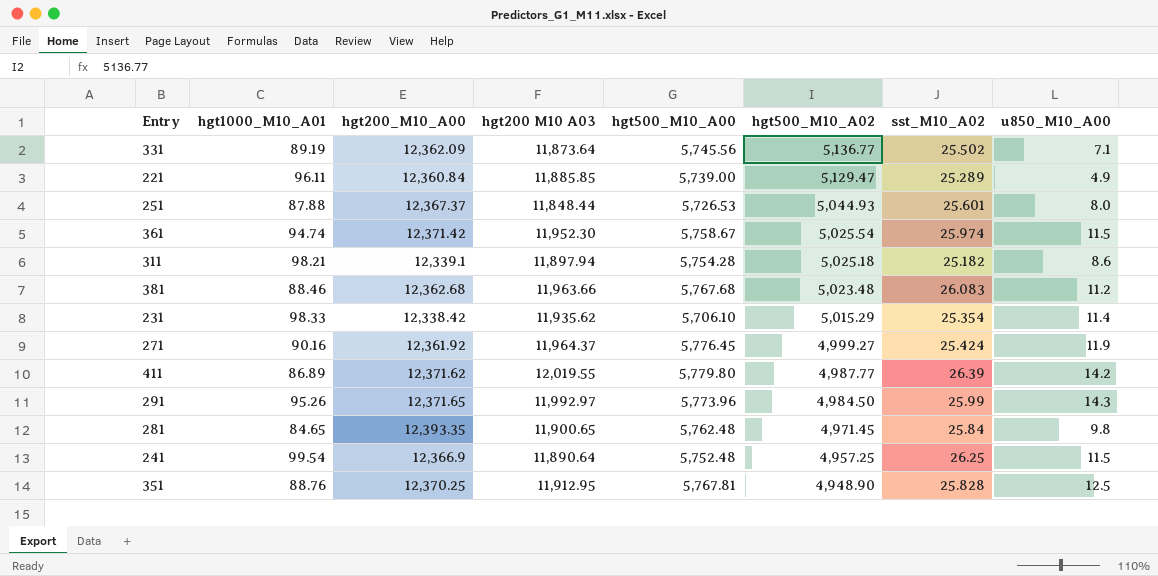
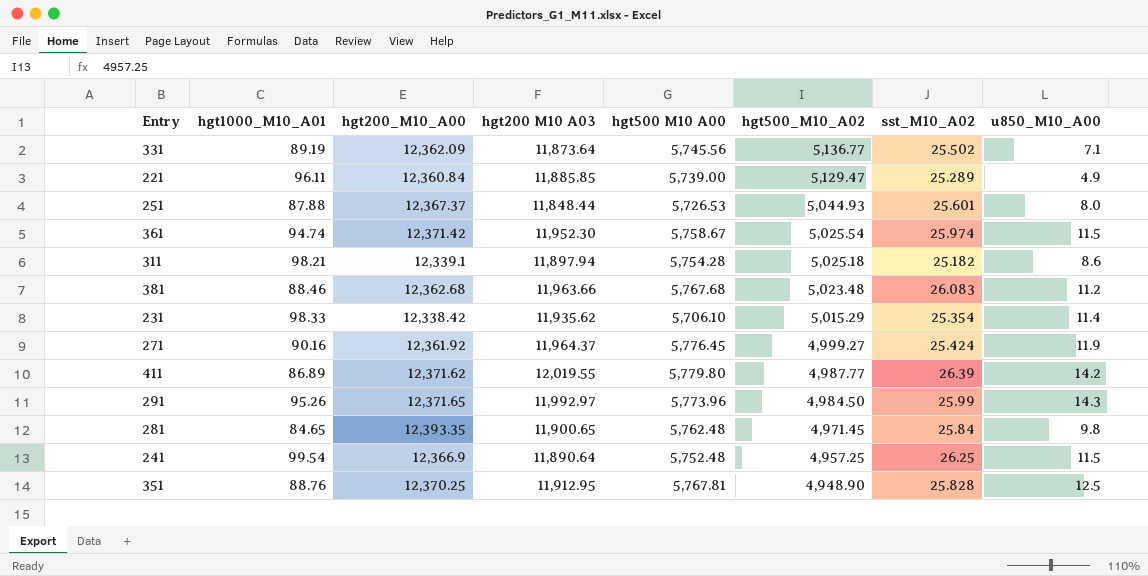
column name: hgt500_M10_A00 -> hgt500 M10 A00

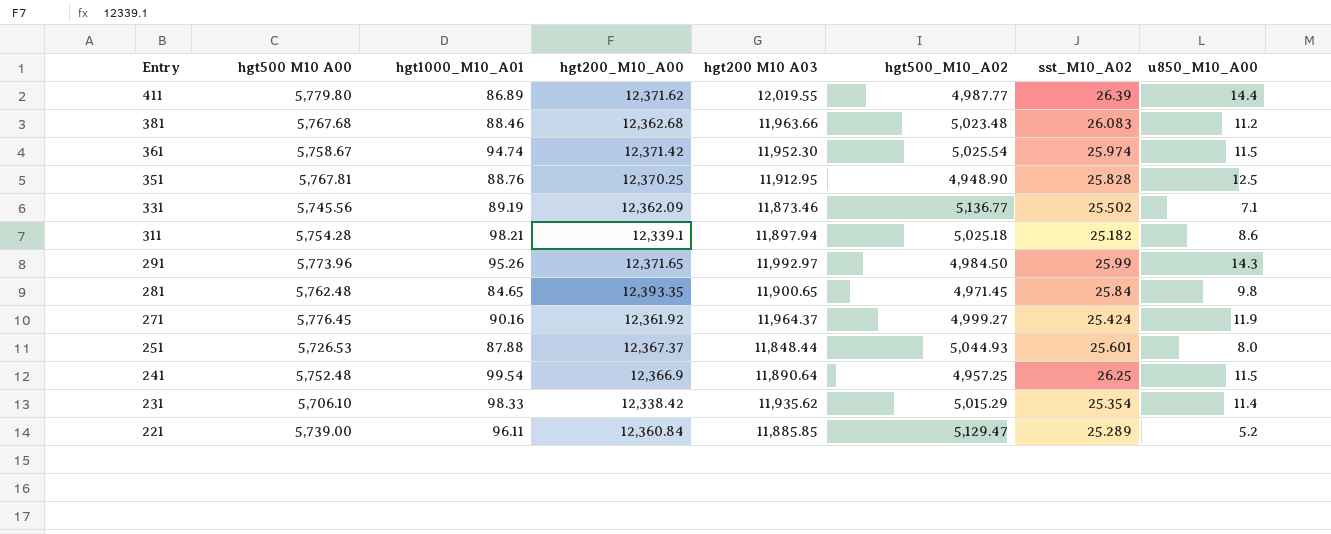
row order: hgt500_M10_A02 descending -> Entry descending
column hgt500 M10 A00 | position: 5 -> 2
411 | u850_M10_A00: 14.2 -> 14.4
331 | hgt200 M10 A03: 11,873.64 -> 11,873.46
221 | u850_M10_A00: 4.9 -> 5.2

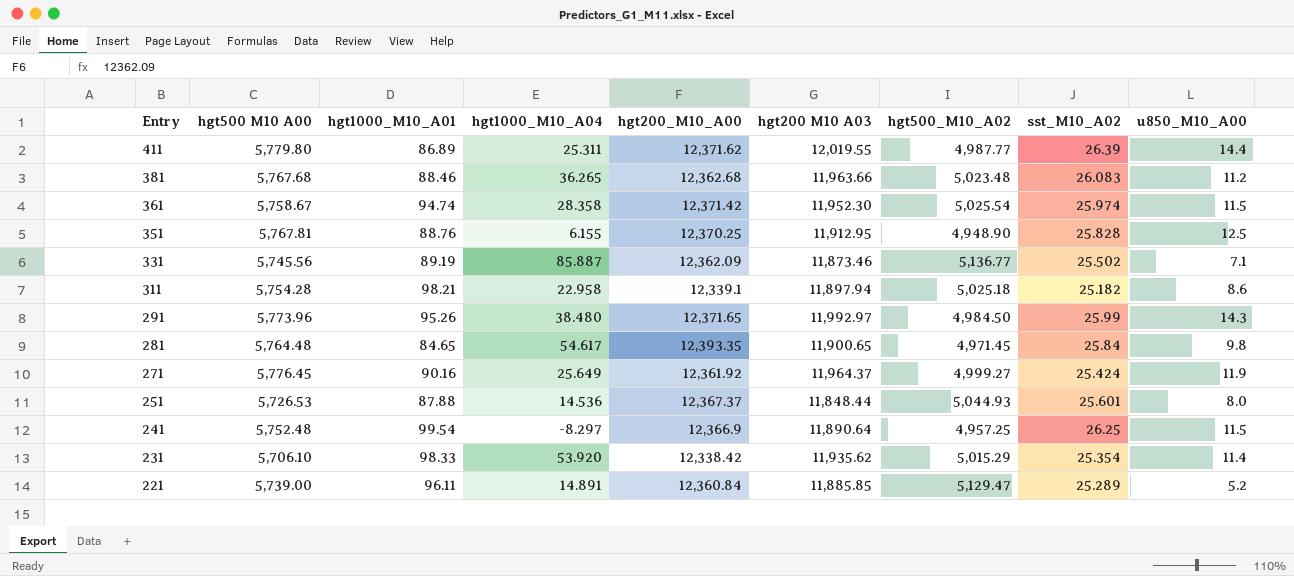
column hgt1000_M10_A04 | position: none -> 4
281 | hgt500 M10 A00: 5,762.48 -> 5,764.48

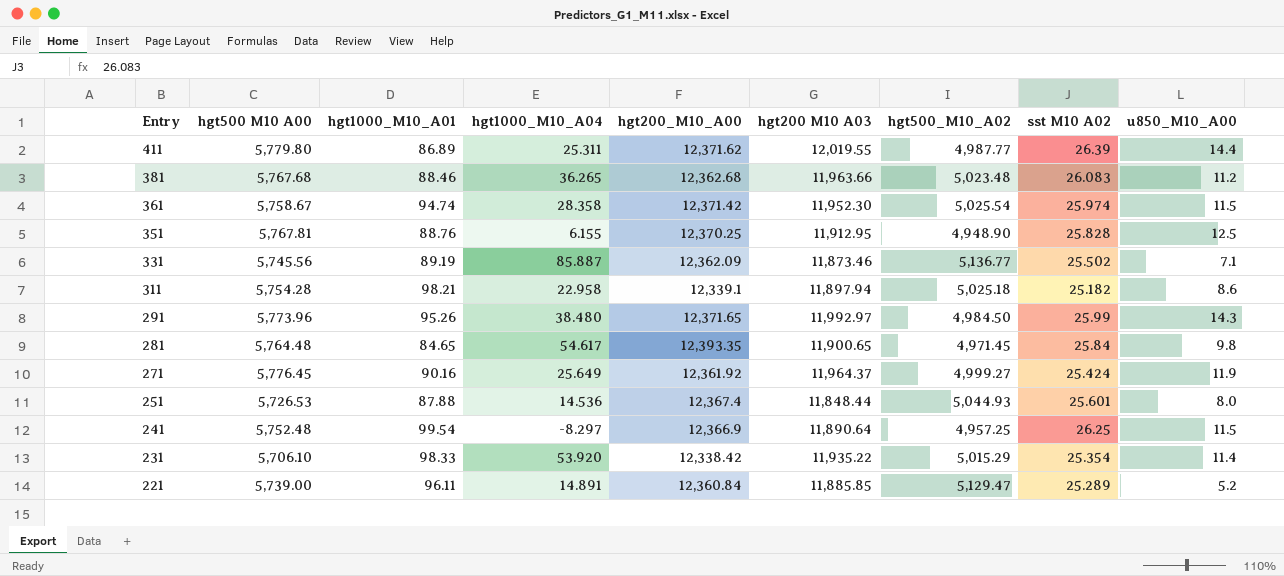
column name: sst_M10_A02 -> sst M10 A02
251 | hgt200_M10_A00: 12,367.37 -> 12,367.4
231 | hgt200 M10 A03: 11,935.62 -> 11,935.22

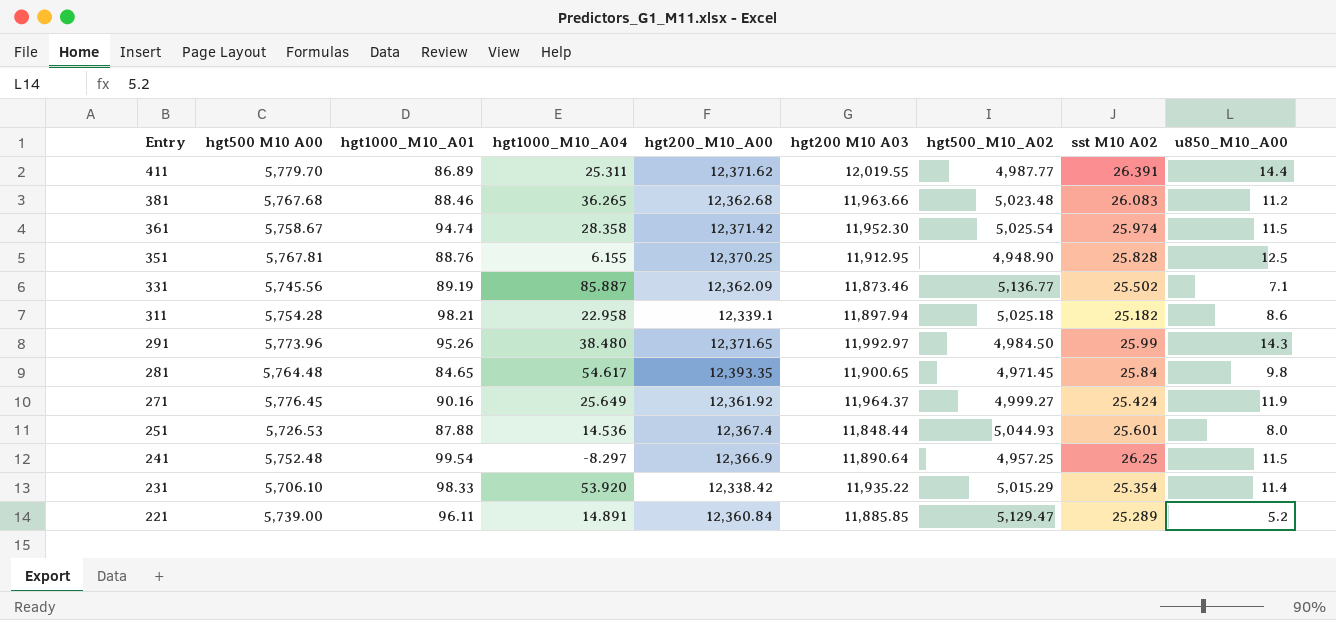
411 | hgt500 M10 A00: 5,779.80 -> 5,779.70
411 | sst M10 A02: 26.39 -> 26.391

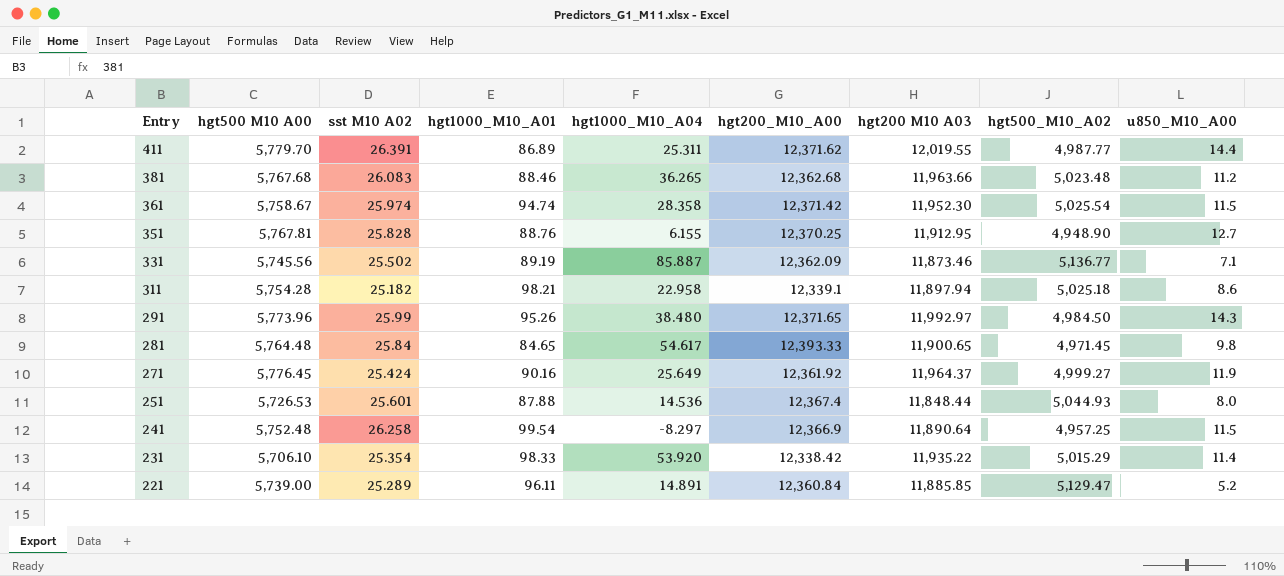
column sst M10 A02 | position: 8 -> 3
351 | u850_M10_A00: 12.5 -> 12.7
281 | hgt200_M10_A00: 12,393.35 -> 12,393.33
241 | sst M10 A02: 26.25 -> 26.258

